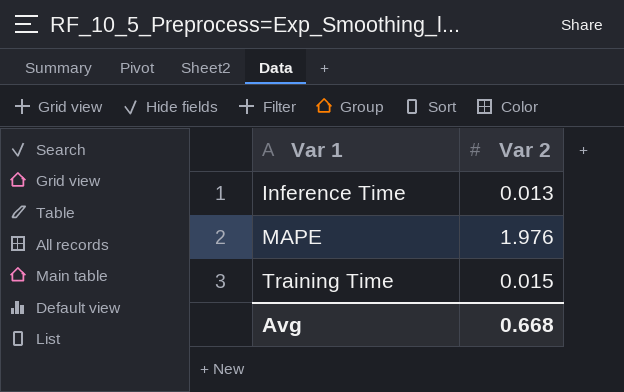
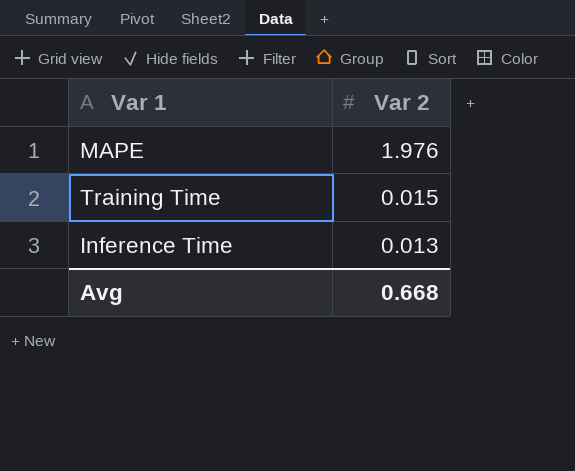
row order: Var 1 ascending -> Var 2 descending

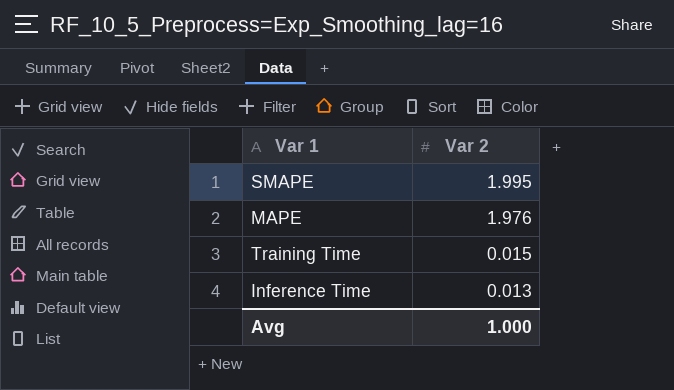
row SMAPE: none -> 1.995
Avg | Var 2: 0.668 -> 1.000

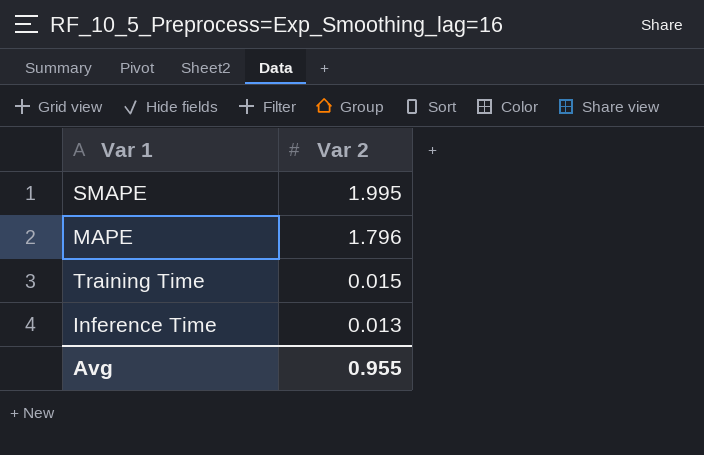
MAPE | Var 2: 1.976 -> 1.796
Avg | Var 2: 1.000 -> 0.955

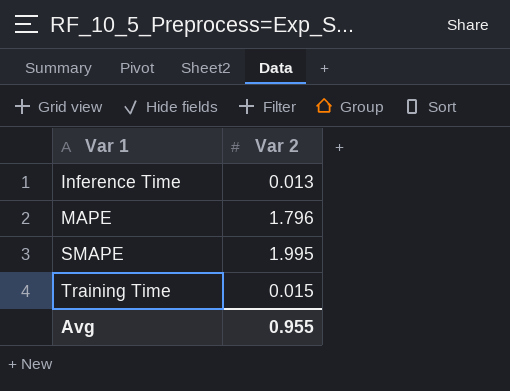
row order: Var 2 descending -> Var 1 ascending

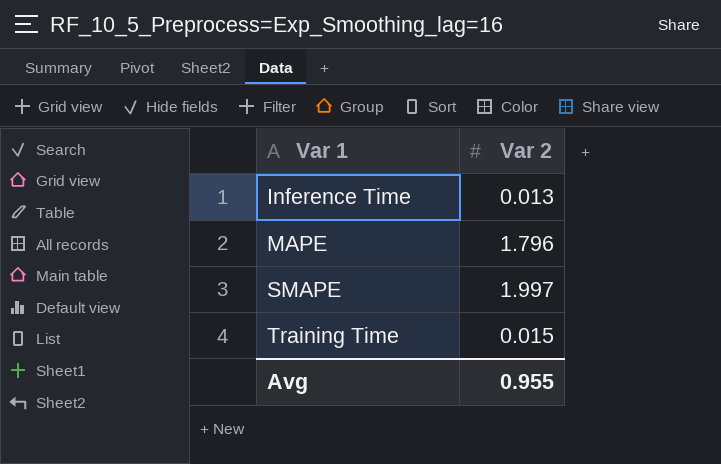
SMAPE | Var 2: 1.995 -> 1.997

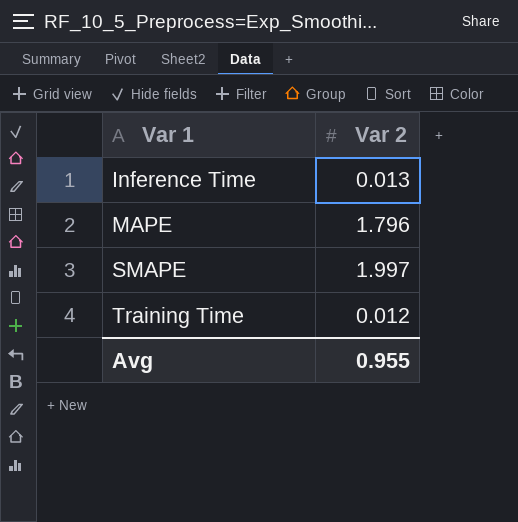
Training Time | Var 2: 0.015 -> 0.012

